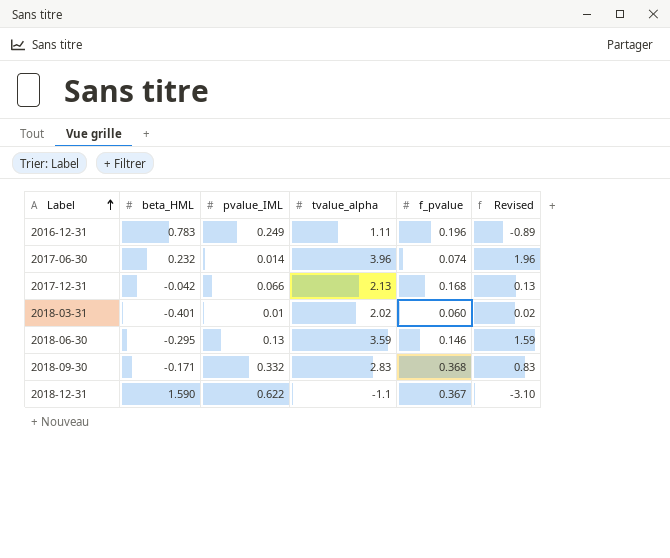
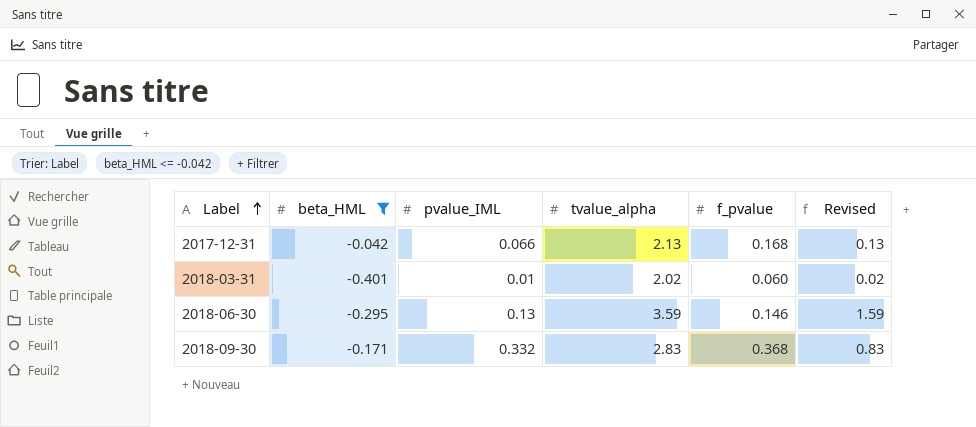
filter: none -> beta_HML <= -0.042

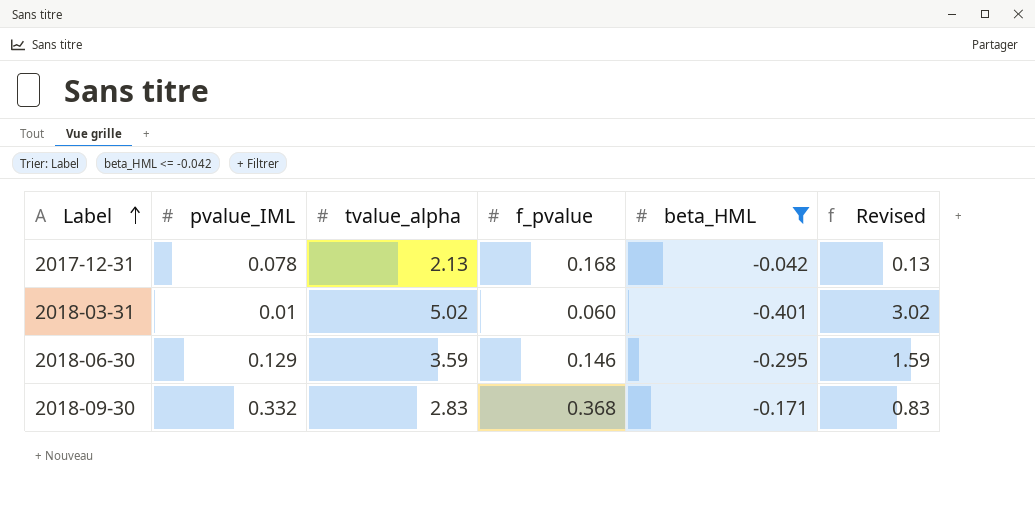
column beta_HML | position: 2 -> 5
2017-12-31 | pvalue_IML: 0.066 -> 0.078
2018-03-31 | tvalue_alpha: 2.02 -> 5.02
2018-03-31 | Revised: 0.02 -> 3.02
2018-06-30 | pvalue_IML: 0.13 -> 0.129

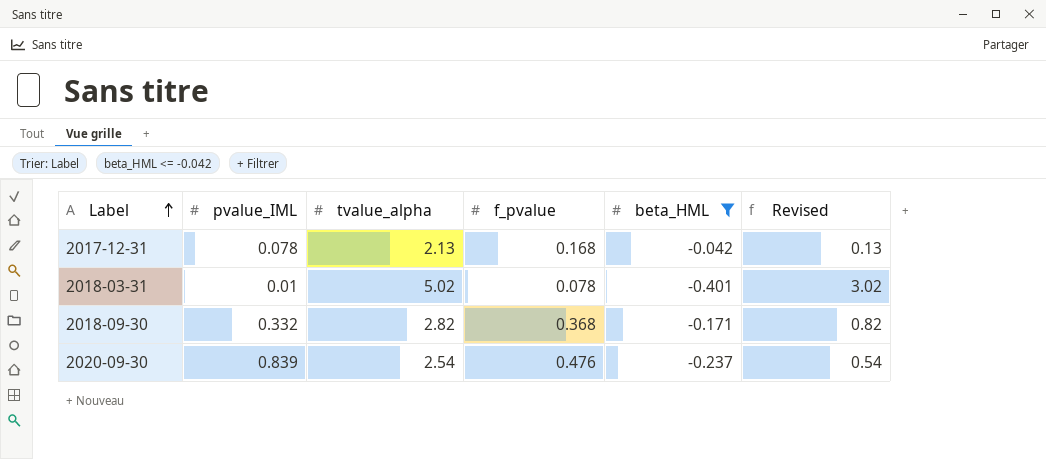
row 2018-06-30: 0.129 | 3.59 | 0.146 | -0.295 | 1.59 -> none
2018-03-31 | f_pvalue: 0.060 -> 0.078
2018-09-30 | tvalue_alpha: 2.83 -> 2.82
2018-09-30 | Revised: 0.83 -> 0.82
row 2020-09-30: none -> 0.839 | 2.54 | 0.476 | -0.237 | 0.54

